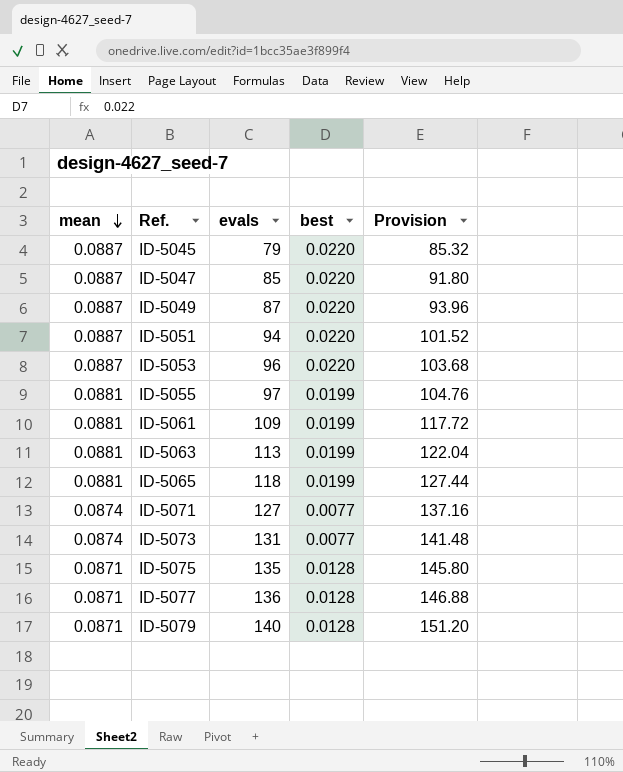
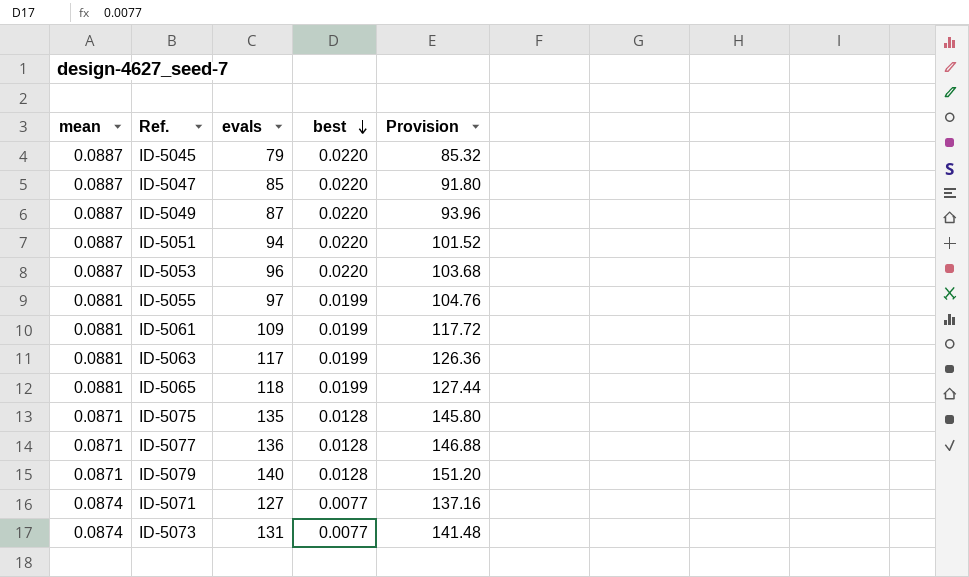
row order: mean descending -> best descending
ID-5063 | evals: 113 -> 117
ID-5063 | Provision: 122.04 -> 126.36

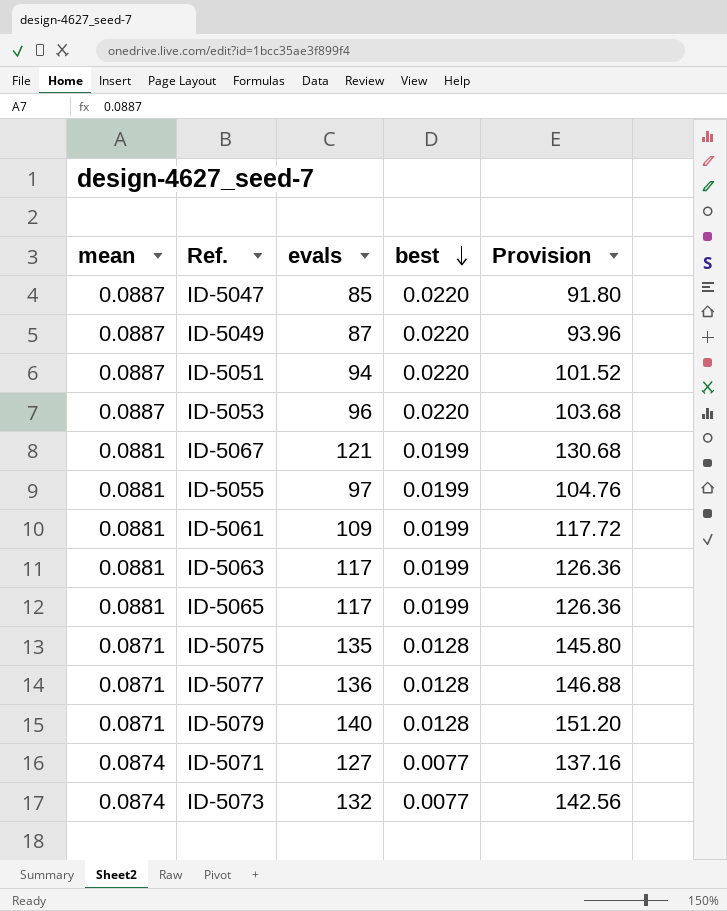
row ID-5045: 0.0887 | 79 | 0.0220 | 85.32 -> none
row ID-5067: none -> 0.0881 | 121 | 0.0199 | 130.68
ID-5065 | evals: 118 -> 117
ID-5065 | Provision: 127.44 -> 126.36
ID-5073 | evals: 131 -> 132
ID-5073 | Provision: 141.48 -> 142.56

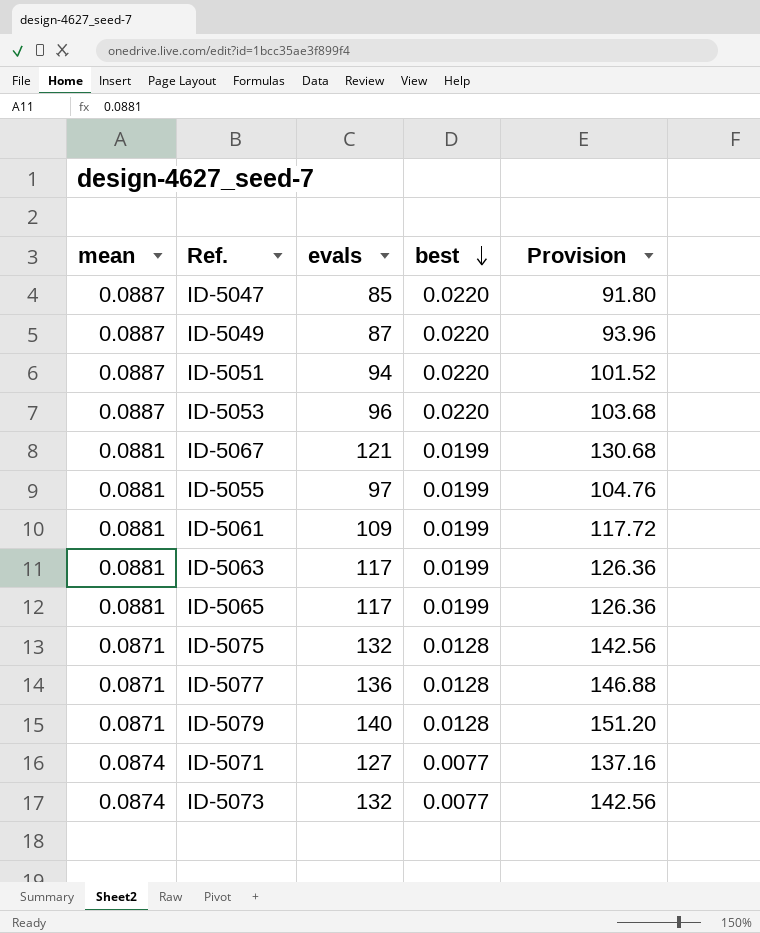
ID-5075 | evals: 135 -> 132
ID-5075 | Provision: 145.80 -> 142.56

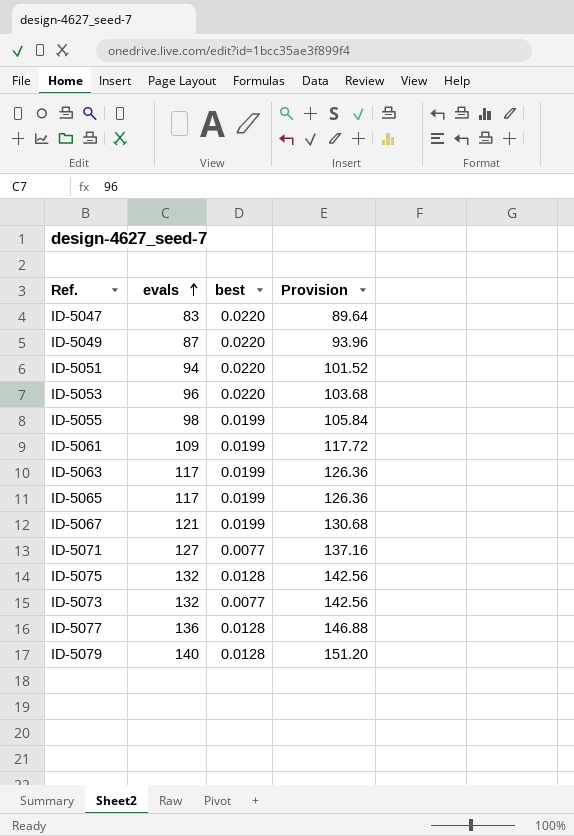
row order: best descending -> evals ascending
column mean | position: 1 -> none
ID-5047 | evals: 85 -> 83
ID-5047 | Provision: 91.80 -> 89.64
ID-5055 | evals: 97 -> 98
ID-5055 | Provision: 104.76 -> 105.84

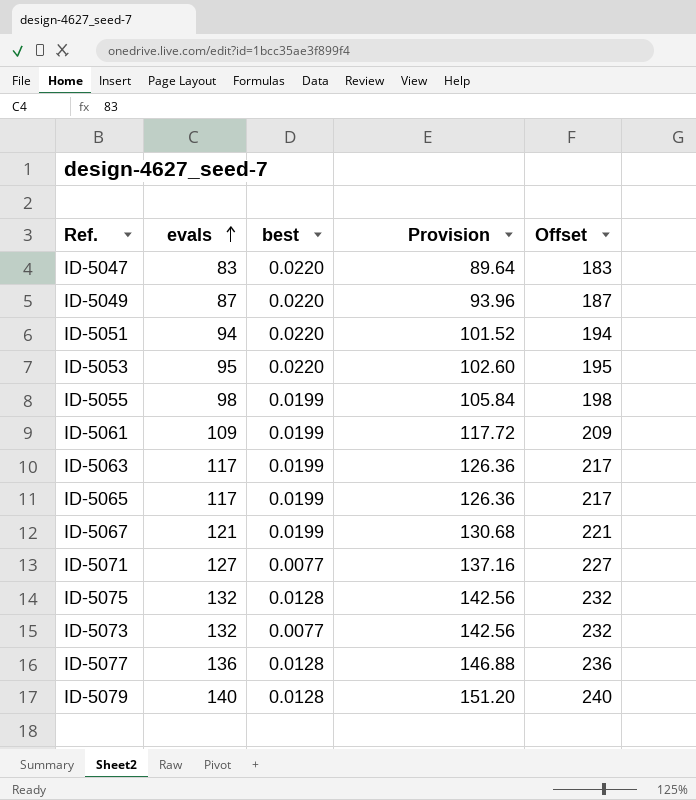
column Offset | formula: none -> [evals] + 100
ID-5053 | evals: 96 -> 95
ID-5053 | Provision: 103.68 -> 102.60

